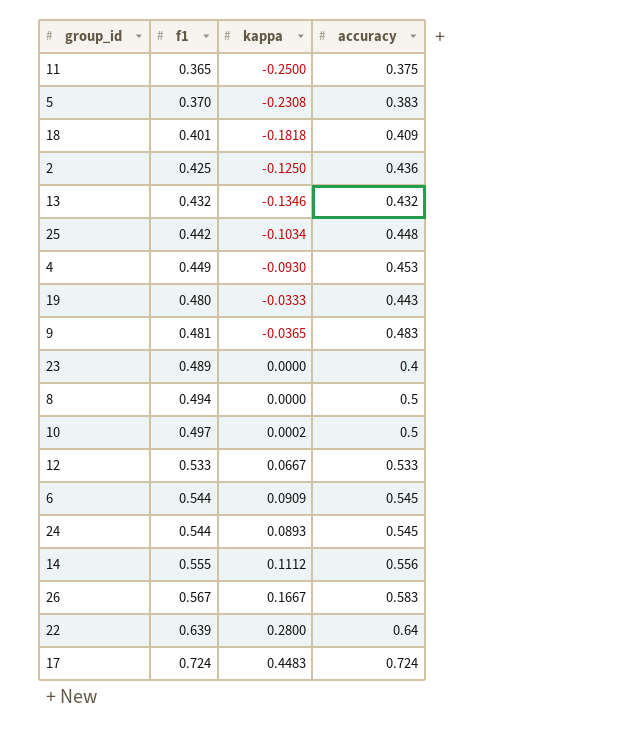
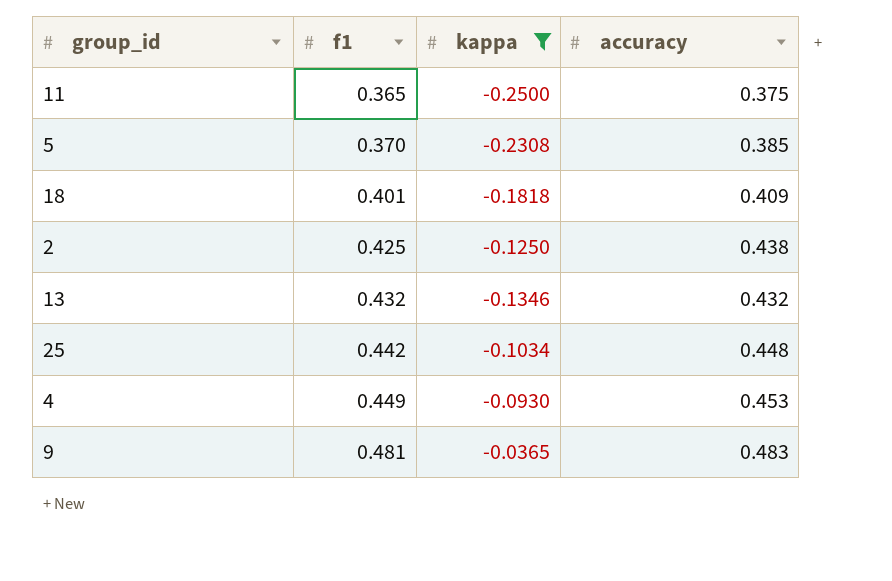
filter: none -> kappa <= -0.0365
5 | accuracy: 0.383 -> 0.385
2 | accuracy: 0.436 -> 0.438

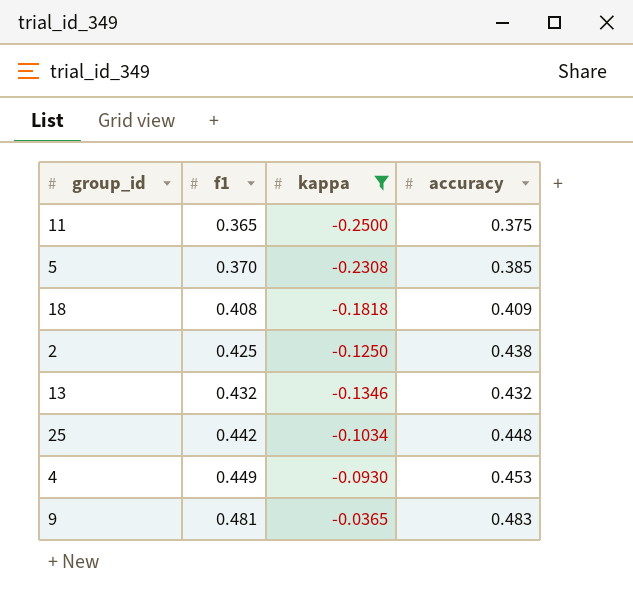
18 | f1: 0.401 -> 0.408

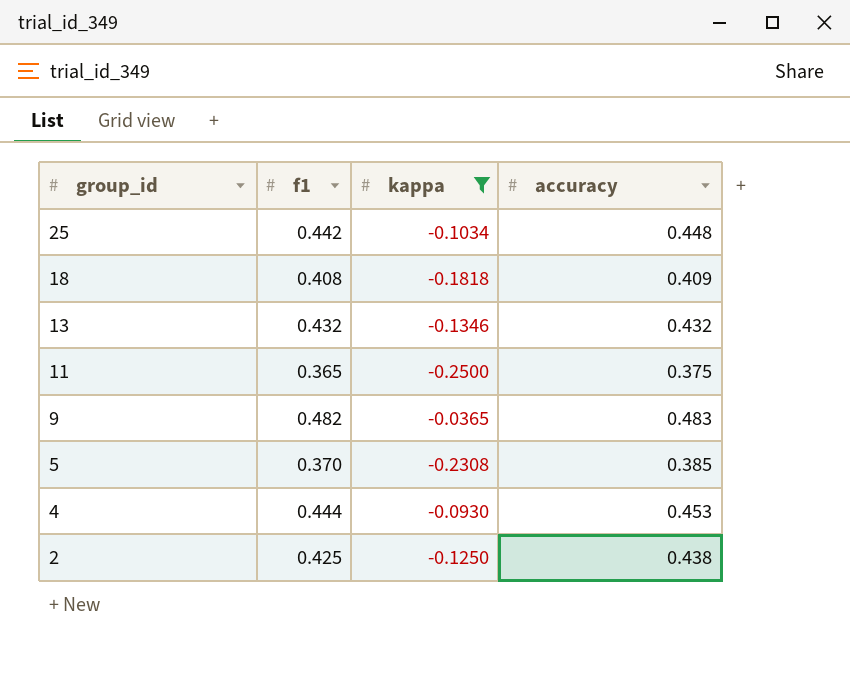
row order: f1 ascending -> group_id descending
9 | f1: 0.481 -> 0.482
4 | f1: 0.449 -> 0.444

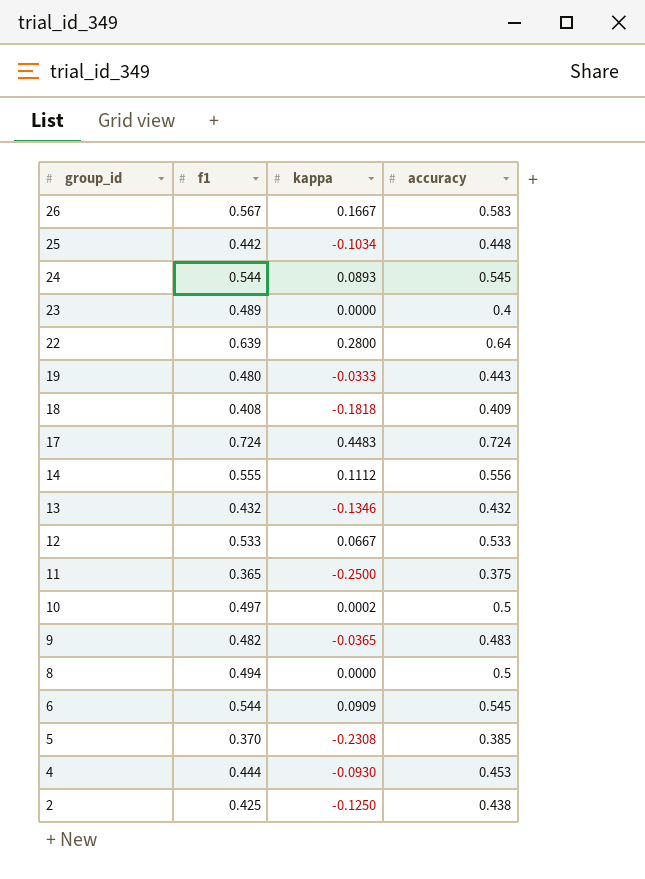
filter: kappa <= -0.0365 -> none

